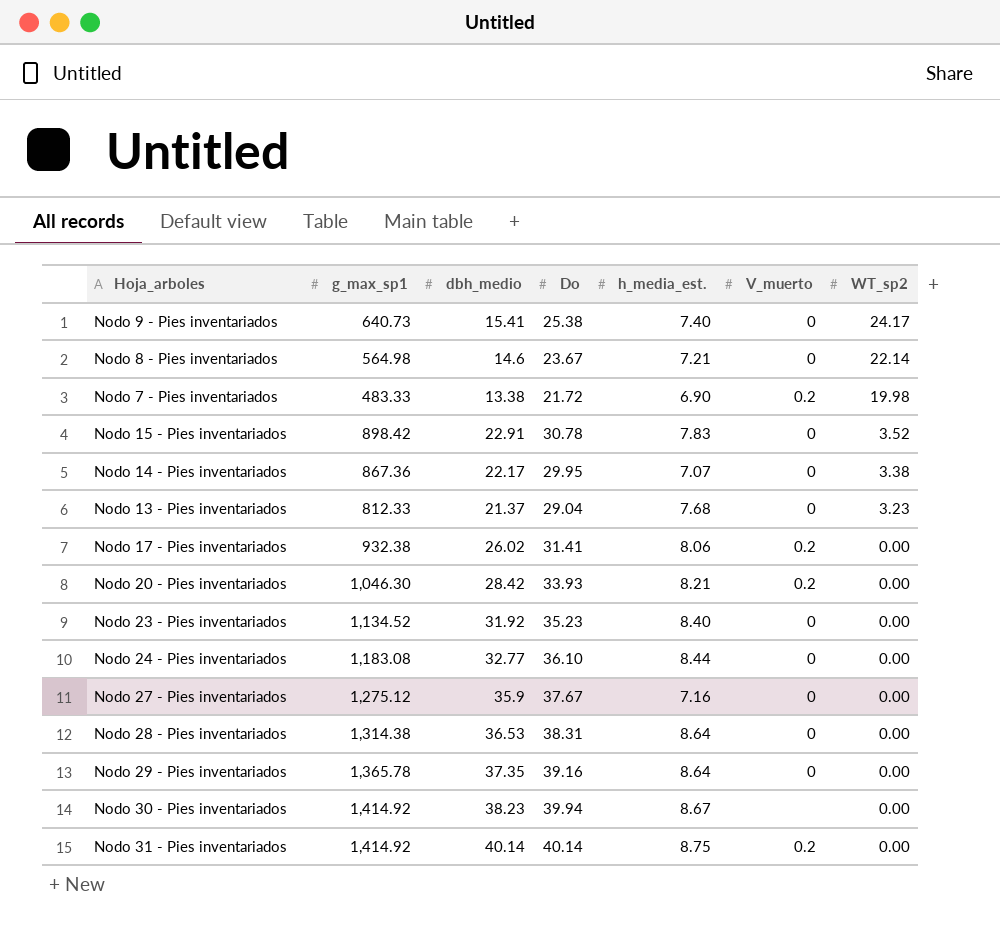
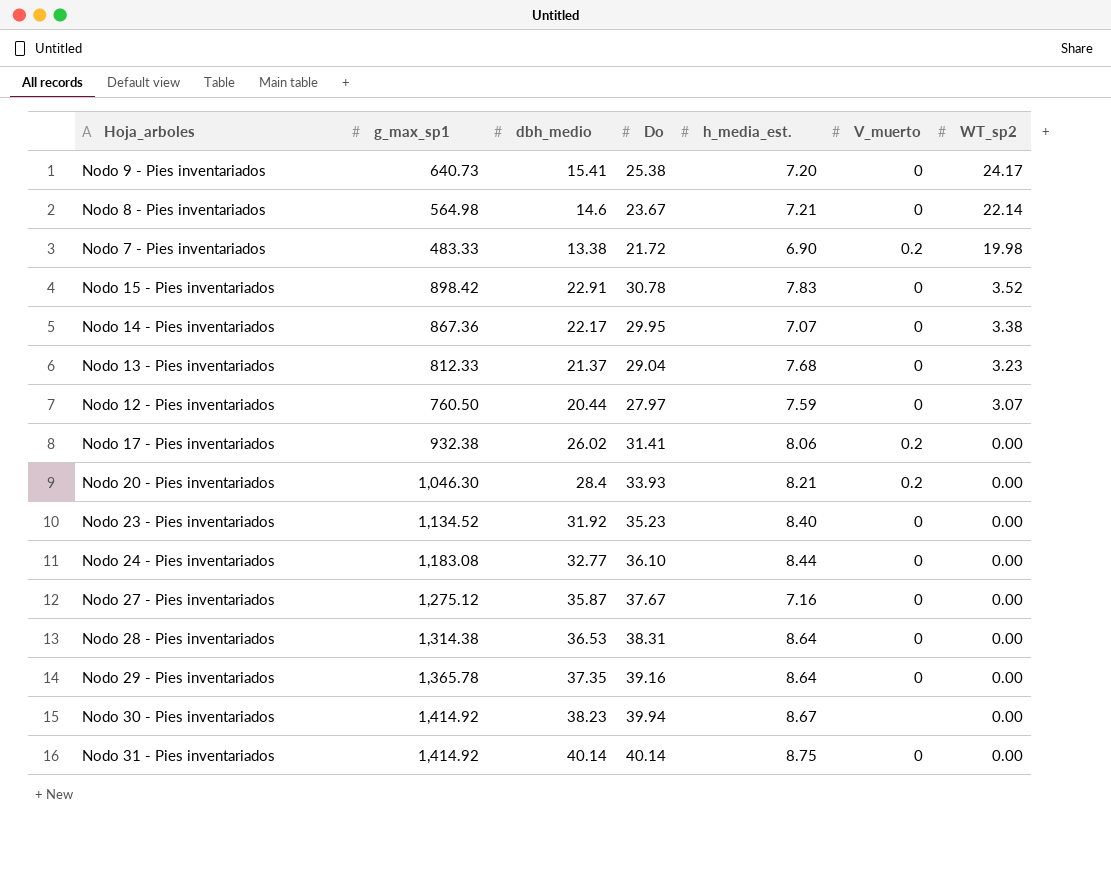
Nodo 9 - Pies inventariados | h_media_est.: 7.40 -> 7.20
row Nodo 12 - Pies inventariados: none -> 760.50 | 20.44 | 27.97 | 7.59 | 0 | 3.07
Nodo 20 - Pies inventariados | dbh_medio: 28.42 -> 28.4
Nodo 27 - Pies inventariados | dbh_medio: 35.9 -> 35.87
Nodo 31 - Pies inventariados | V_muerto: 0.2 -> 0

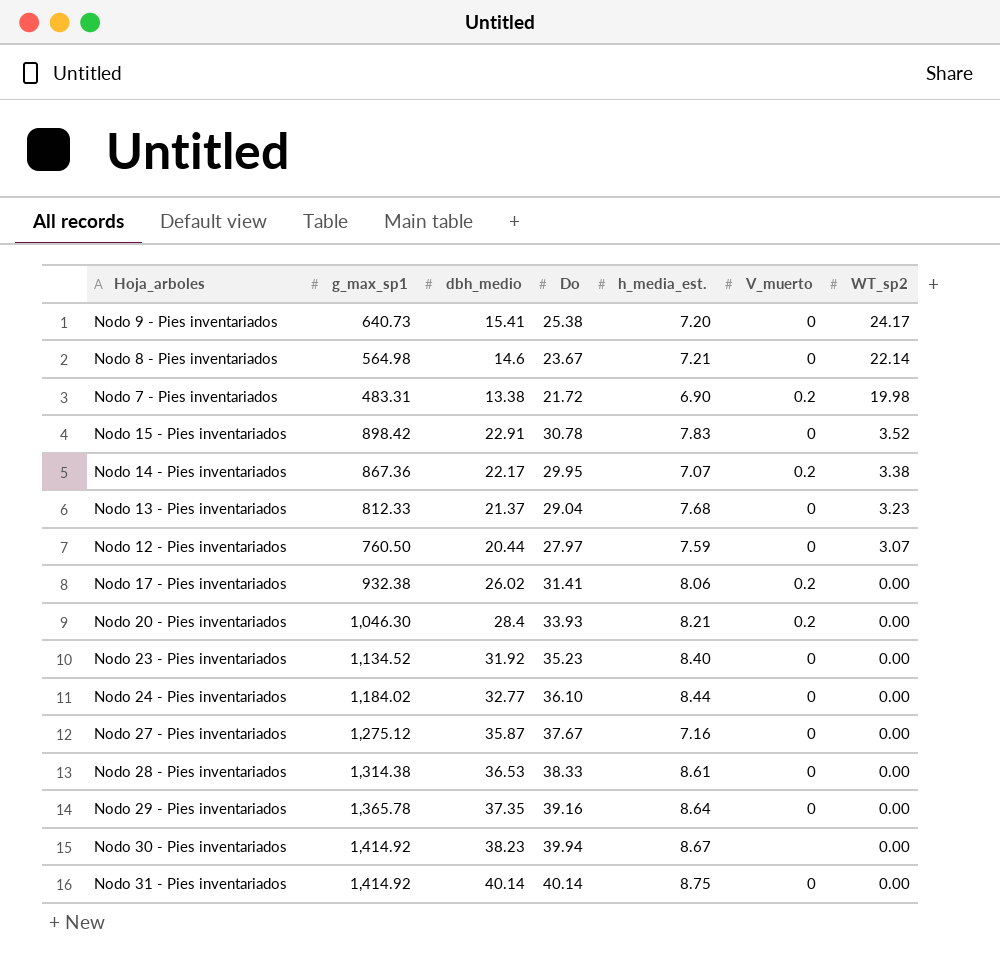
Nodo 7 - Pies inventariados | g_max_sp1: 483.33 -> 483.31
Nodo 14 - Pies inventariados | V_muerto: 0 -> 0.2
Nodo 24 - Pies inventariados | g_max_sp1: 1,183.08 -> 1,184.02
Nodo 28 - Pies inventariados | Do: 38.31 -> 38.33
Nodo 28 - Pies inventariados | h_media_est.: 8.64 -> 8.61

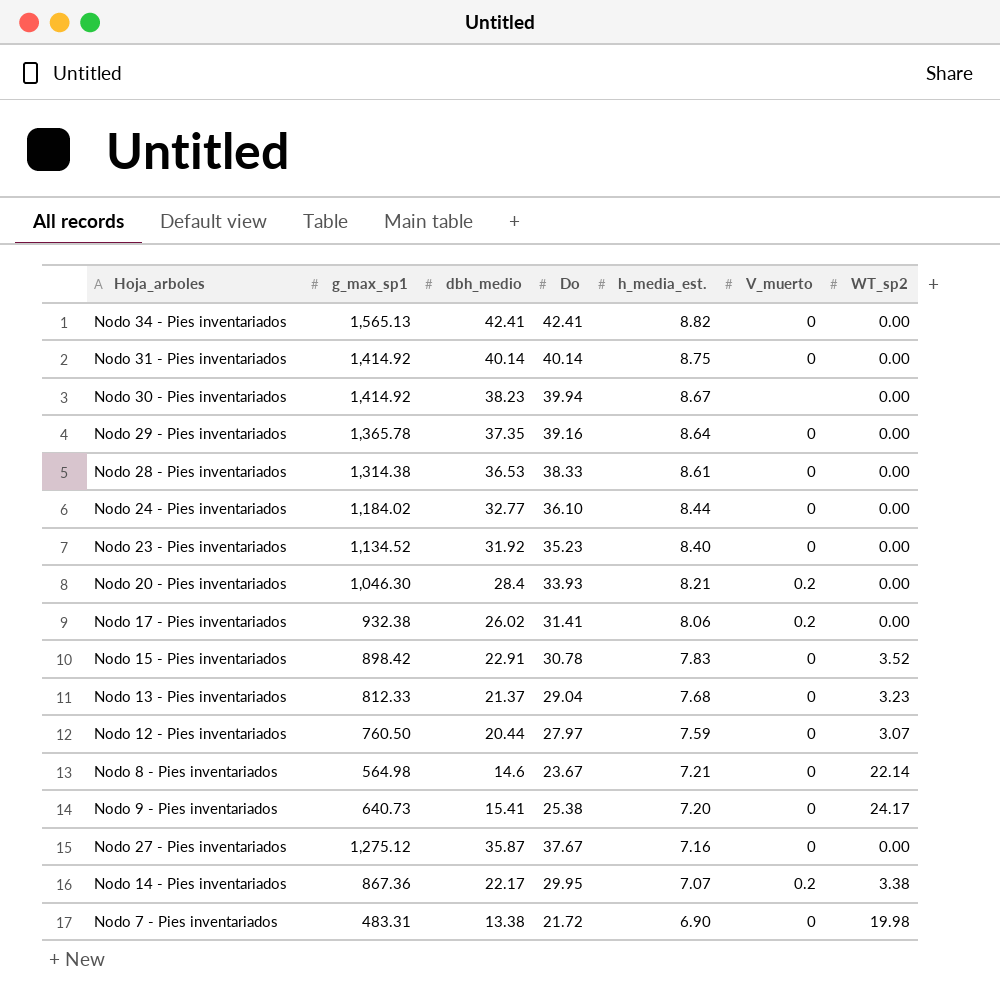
row order: WT_sp2 descending -> h_media_est. descending
row Nodo 34 - Pies inventariados: none -> 1,565.13 | 42.41 | 42.41 | 8.82 | 0 | 0.00
Nodo 7 - Pies inventariados | V_muerto: 0.2 -> 0

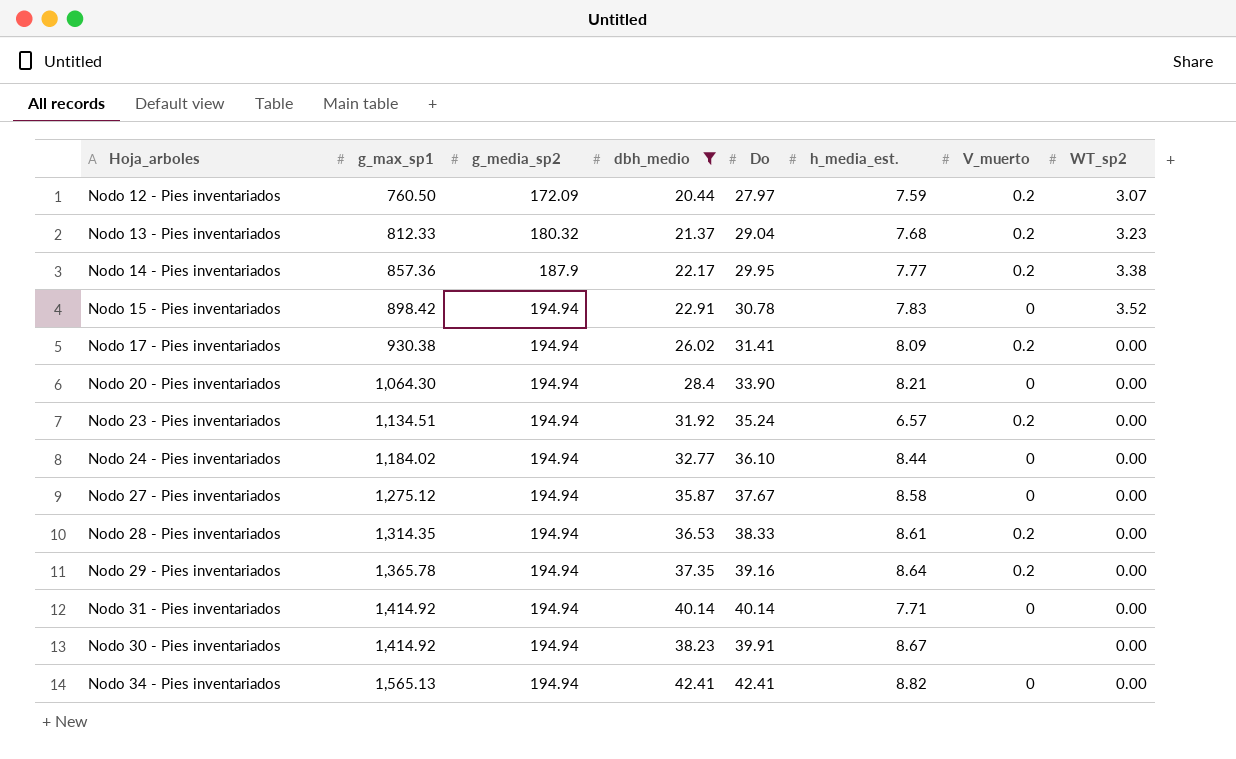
filter: none -> dbh_medio >= 20.44
row order: h_media_est. descending -> g_max_sp1 ascending
column g_media_sp2 | position: none -> 3
Nodo 12 - Pies inventariados | V_muerto: 0 -> 0.2
Nodo 13 - Pies inventariados | V_muerto: 0 -> 0.2
Nodo 14 - Pies inventariados | g_max_sp1: 867.36 -> 857.36
Nodo 14 - Pies inventariados | h_media_est.: 7.07 -> 7.77
Nodo 17 - Pies inventariados | g_max_sp1: 932.38 -> 930.38
Nodo 17 - Pies inventariados | h_media_est.: 8.06 -> 8.09
Nodo 20 - Pies inventariados | g_max_sp1: 1,046.30 -> 1,064.30
Nodo 20 - Pies inventariados | Do: 33.93 -> 33.90
Nodo 20 - Pies inventariados | V_muerto: 0.2 -> 0
Nodo 23 - Pies inventariados | g_max_sp1: 1,134.52 -> 1,134.51
Nodo 23 - Pies inventariados | Do: 35.23 -> 35.24
Nodo 23 - Pies inventariados | h_media_est.: 8.40 -> 6.57
Nodo 23 - Pies inventariados | V_muerto: 0 -> 0.2
Nodo 27 - Pies inventariados | h_media_est.: 7.16 -> 8.58
Nodo 28 - Pies inventariados | g_max_sp1: 1,314.38 -> 1,314.35
Nodo 28 - Pies inventariados | V_muerto: 0 -> 0.2
Nodo 29 - Pies inventariados | V_muerto: 0 -> 0.2
Nodo 31 - Pies inventariados | h_media_est.: 8.75 -> 7.71
Nodo 30 - Pies inventariados | Do: 39.94 -> 39.91

